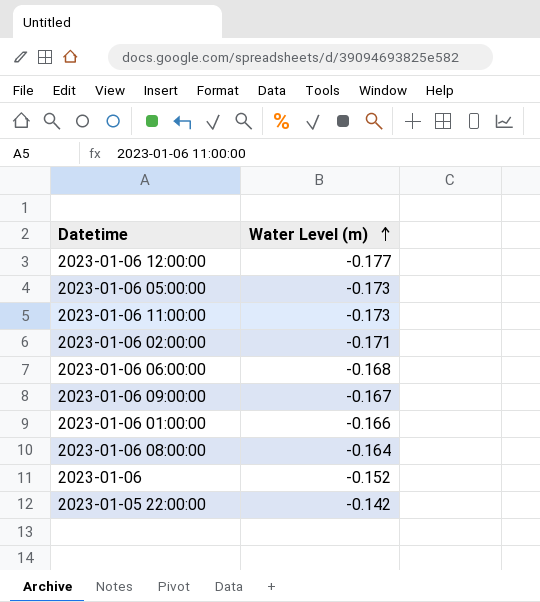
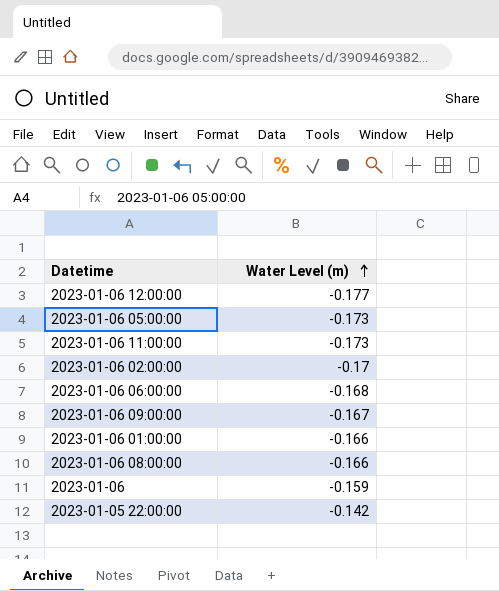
2023-01-06 02:00:00 | Water Level (m): -0.171 -> -0.17
2023-01-06 08:00:00 | Water Level (m): -0.164 -> -0.166
2023-01-06 | Water Level (m): -0.152 -> -0.159

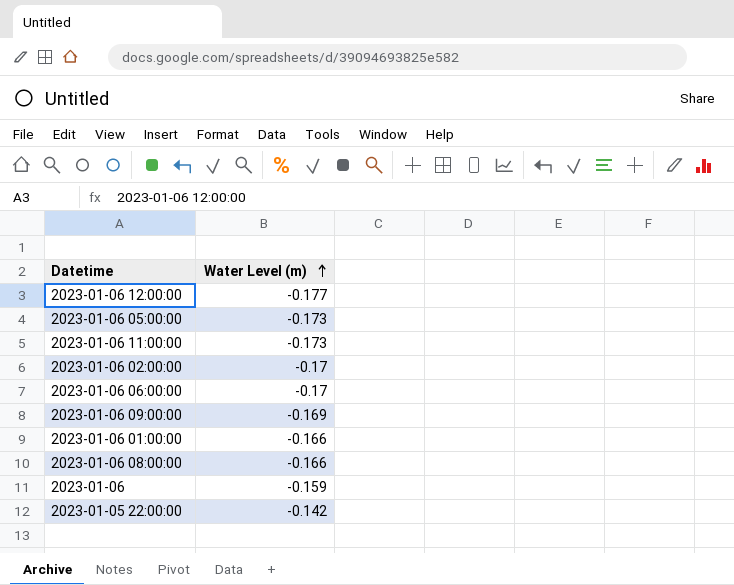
2023-01-06 06:00:00 | Water Level (m): -0.168 -> -0.17
2023-01-06 09:00:00 | Water Level (m): -0.167 -> -0.169

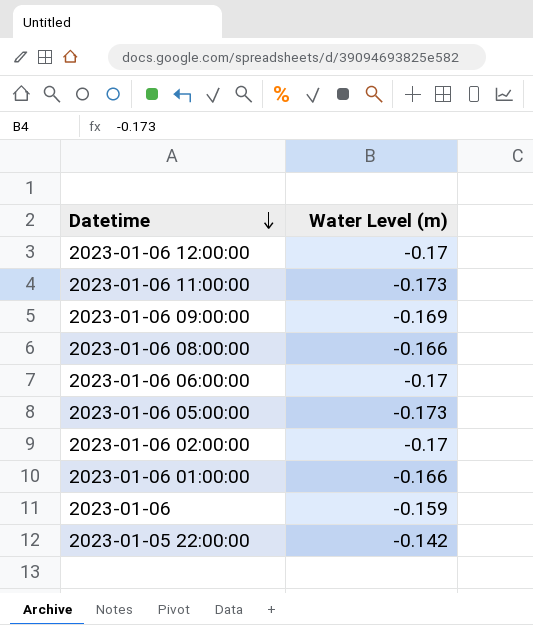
row order: Water Level (m) ascending -> Datetime descending
2023-01-06 12:00:00 | Water Level (m): -0.177 -> -0.17

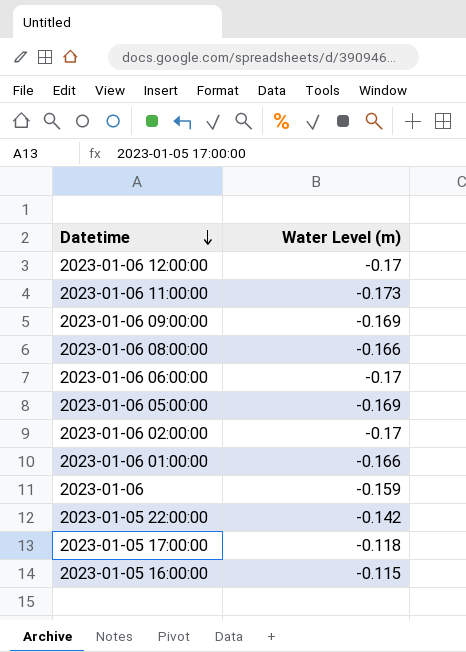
2023-01-06 05:00:00 | Water Level (m): -0.173 -> -0.169
row 2023-01-05 17:00:00: none -> -0.118
row 2023-01-05 16:00:00: none -> -0.115

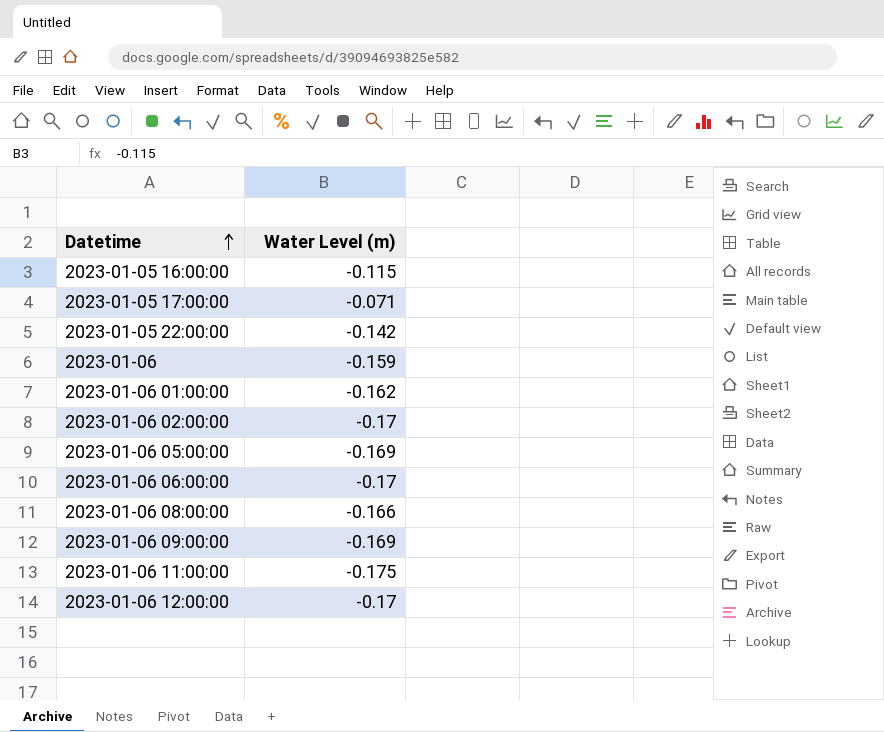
row order: Datetime descending -> Datetime ascending
2023-01-05 17:00:00 | Water Level (m): -0.118 -> -0.071
2023-01-06 01:00:00 | Water Level (m): -0.166 -> -0.162
2023-01-06 11:00:00 | Water Level (m): -0.173 -> -0.175

